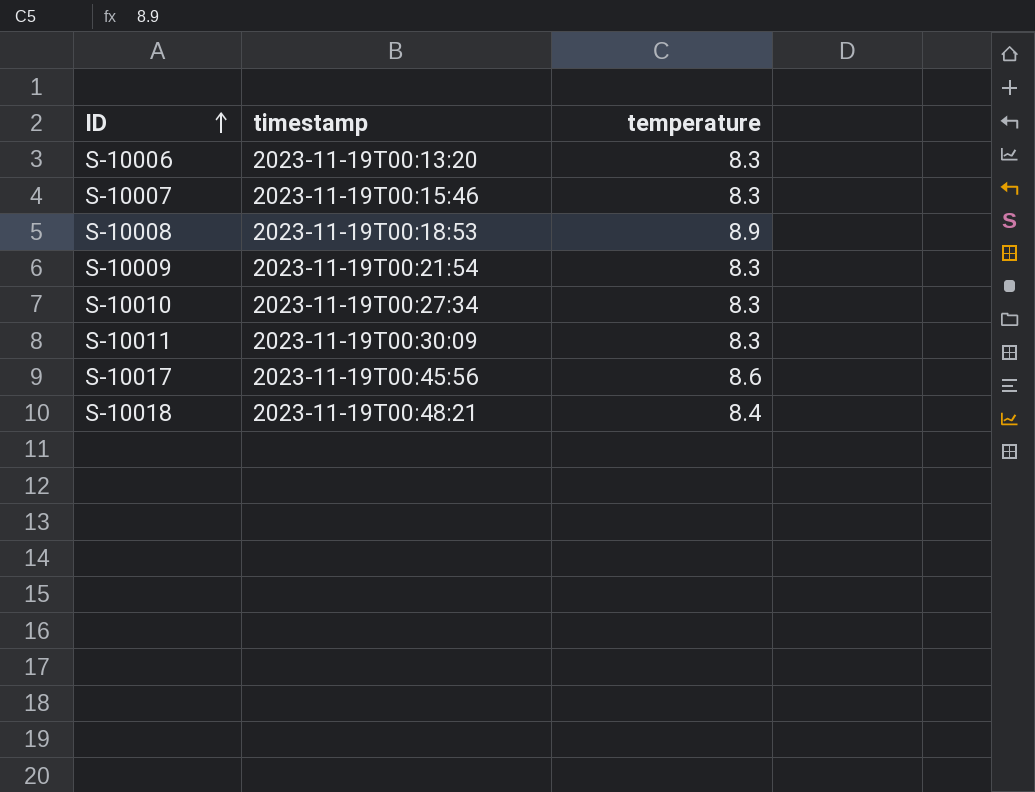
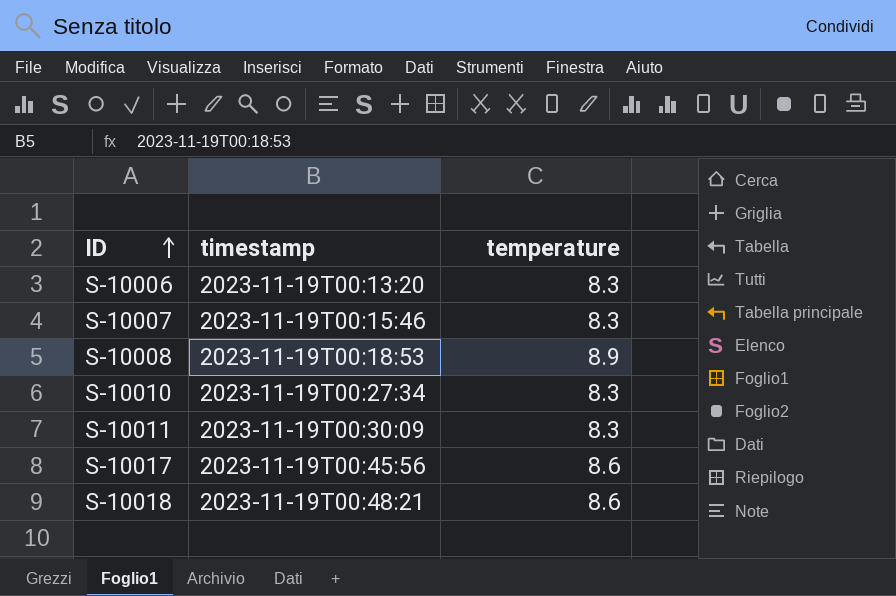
row S-10009: 2023-11-19T00:21:54 | 8.3 -> none
S-10018 | temperature: 8.4 -> 8.6

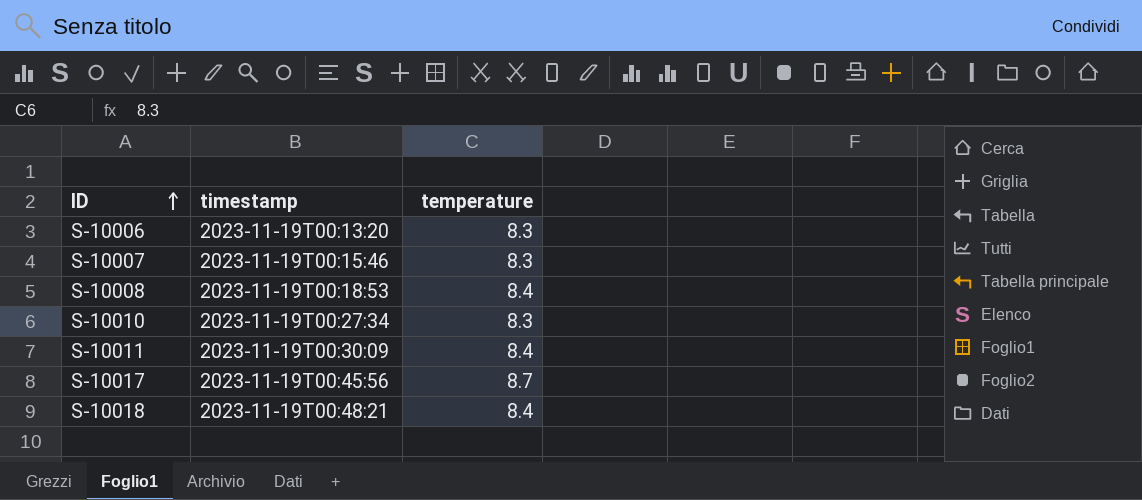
S-10008 | temperature: 8.9 -> 8.4
S-10011 | temperature: 8.3 -> 8.4
S-10017 | temperature: 8.6 -> 8.7
S-10018 | temperature: 8.6 -> 8.4

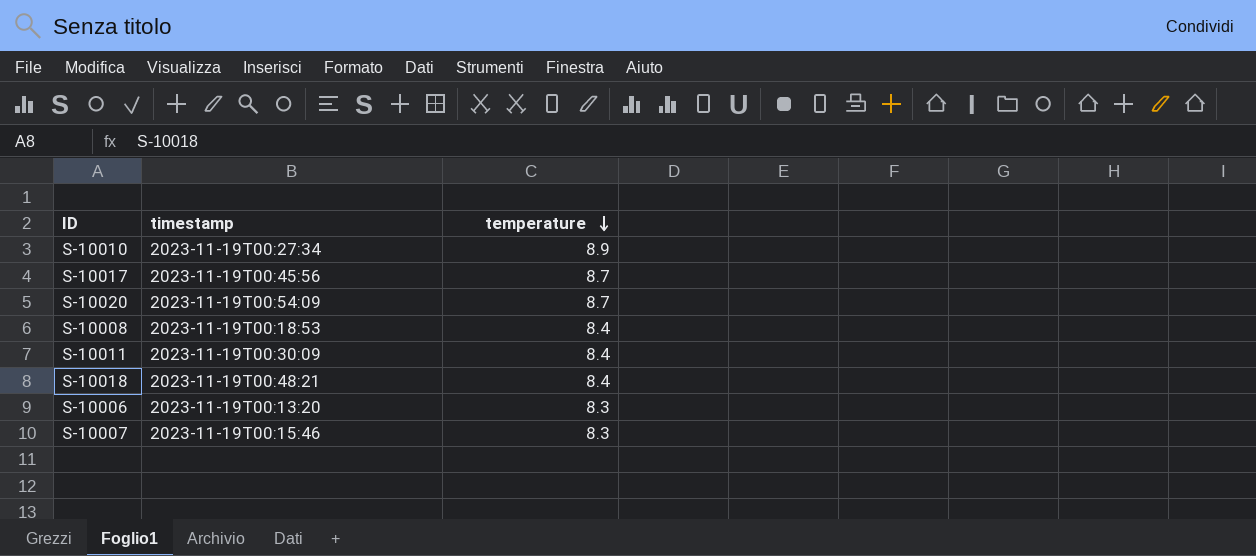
row order: ID ascending -> temperature descending
S-10010 | temperature: 8.3 -> 8.9
row S-10020: none -> 2023-11-19T00:54:09 | 8.7

